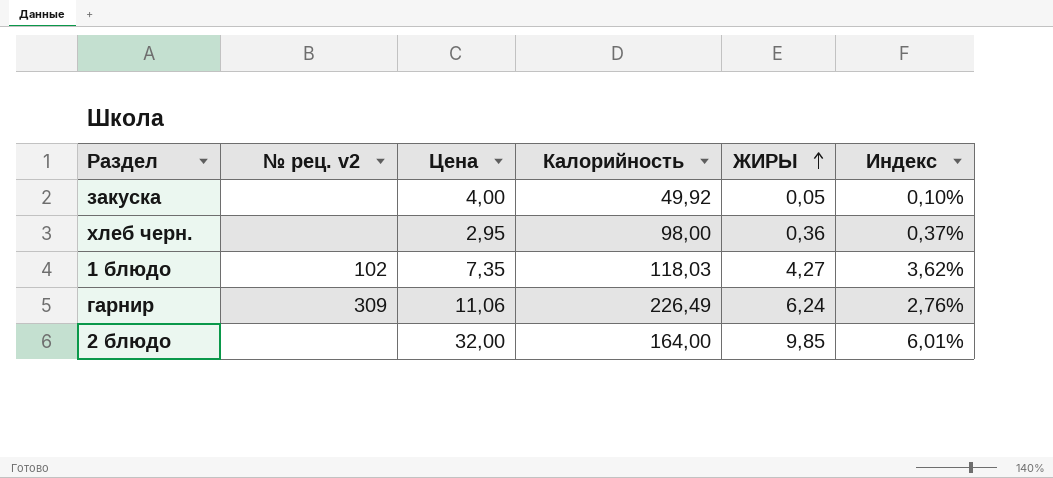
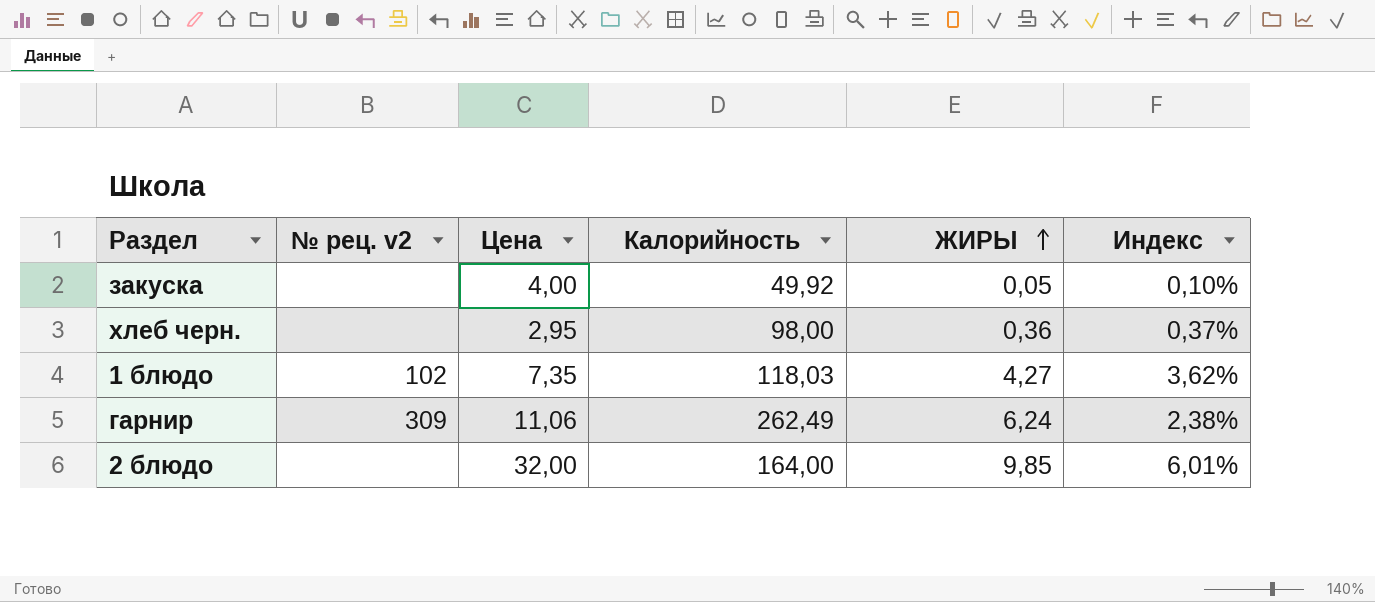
гарнир | Калорийность: 226,49 -> 262,49
гарнир | Индекс: 2,76% -> 2,38%

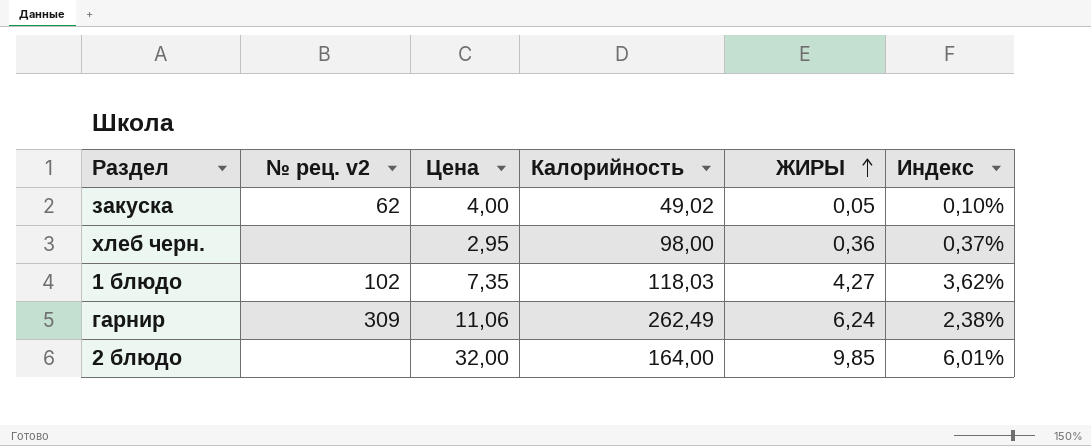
закуска | № рец. v2: none -> 62
закуска | Калорийность: 49,92 -> 49,02

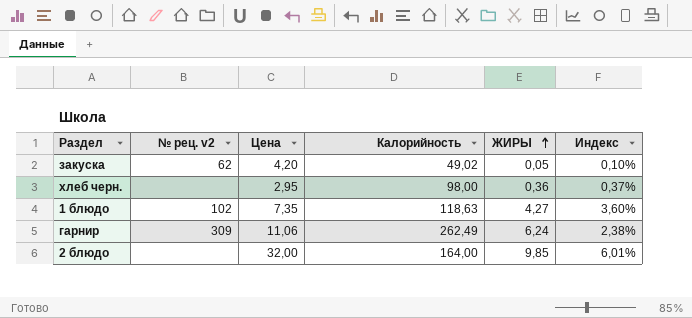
закуска | Цена: 4,00 -> 4,20
1 блюдо | Калорийность: 118,03 -> 118,63
1 блюдо | Индекс: 3,62% -> 3,60%

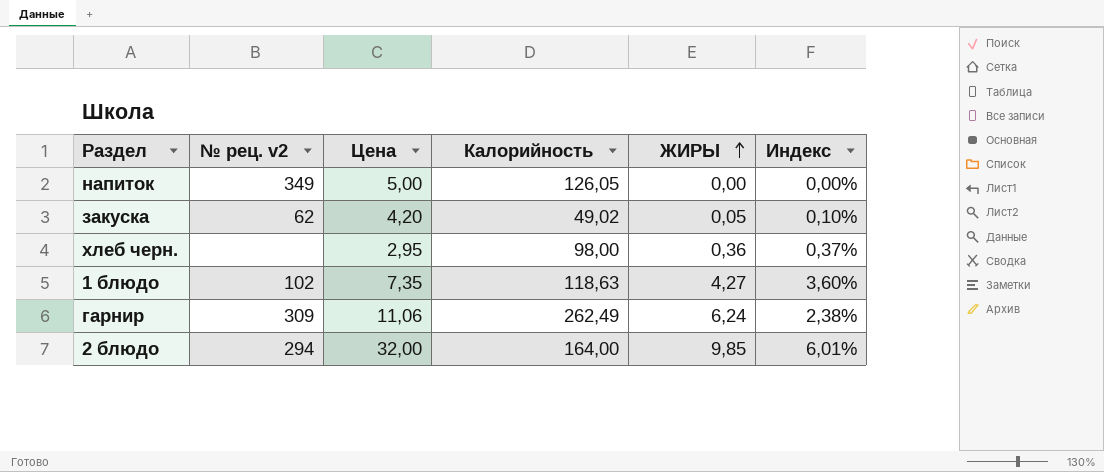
row напиток: none -> 349 | 5,00 | 126,05 | 0,00 | 0,00%
2 блюдо | № рец. v2: none -> 294

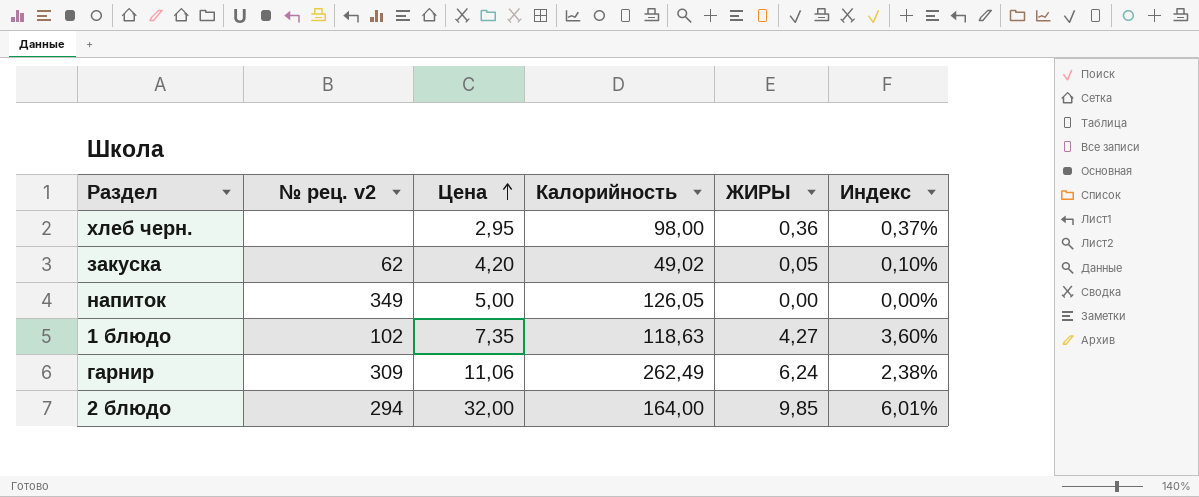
row order: ЖИРЫ ascending -> Цена ascending

